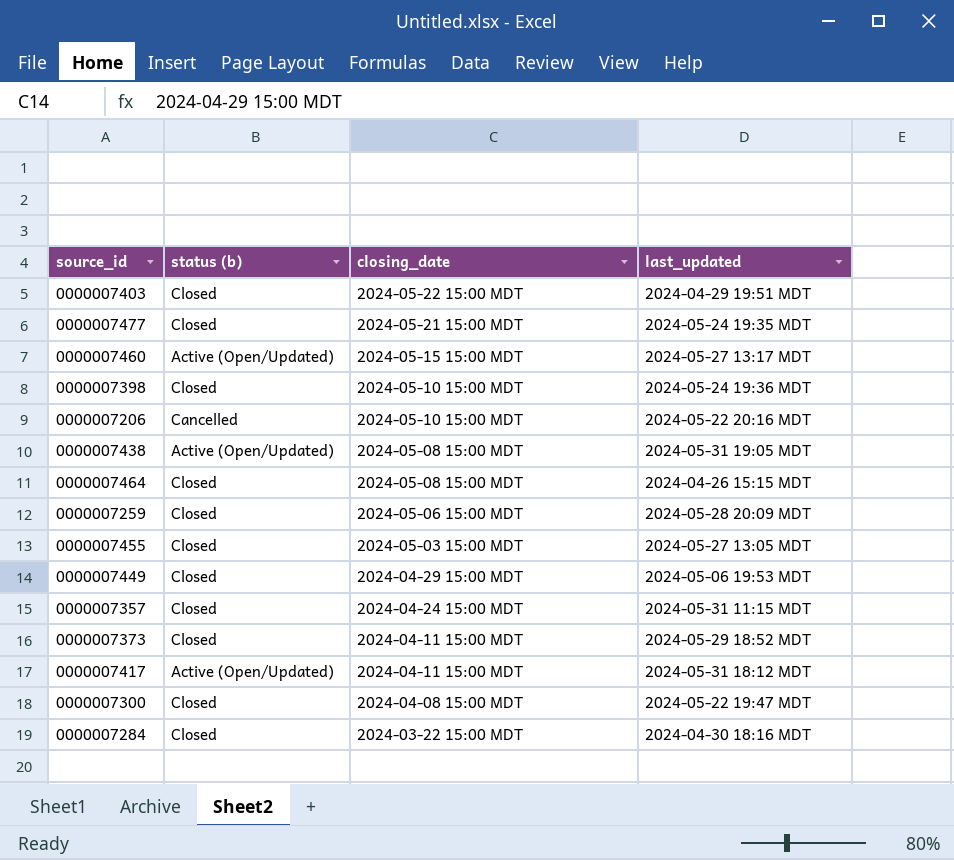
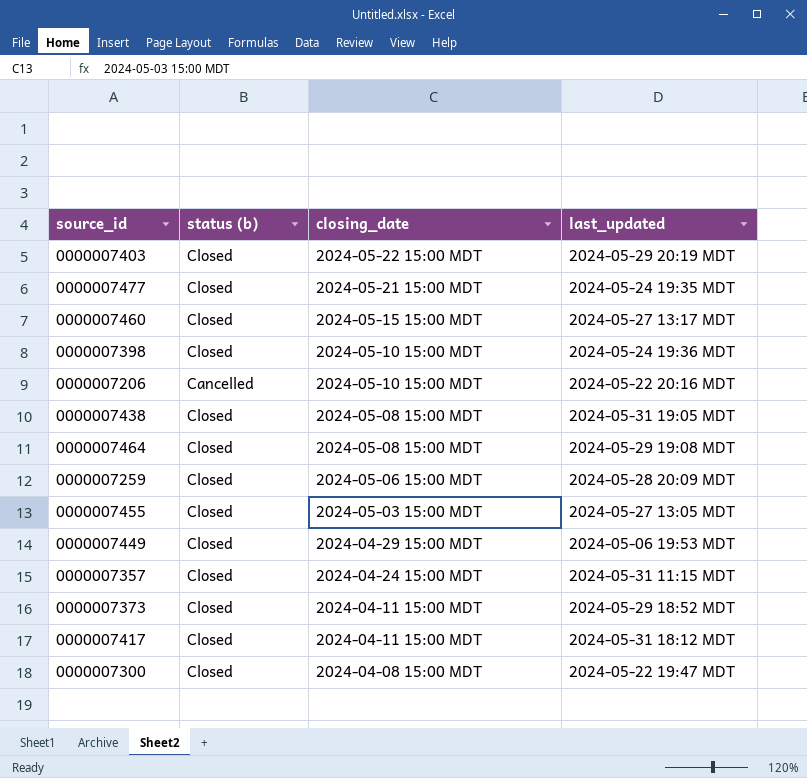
row 0000007284: Closed | 2024-03-22 15:00 MDT | 2024-04-30 18:16 MDT -> none
0000007403 | last_updated: 2024-04-29 19:51 MDT -> 2024-05-29 20:19 MDT
0000007460 | status (b): Active (Open/Updated) -> Closed
0000007438 | status (b): Active (Open/Updated) -> Closed
0000007464 | last_updated: 2024-04-26 15:15 MDT -> 2024-05-29 19:08 MDT
0000007417 | status (b): Active (Open/Updated) -> Closed

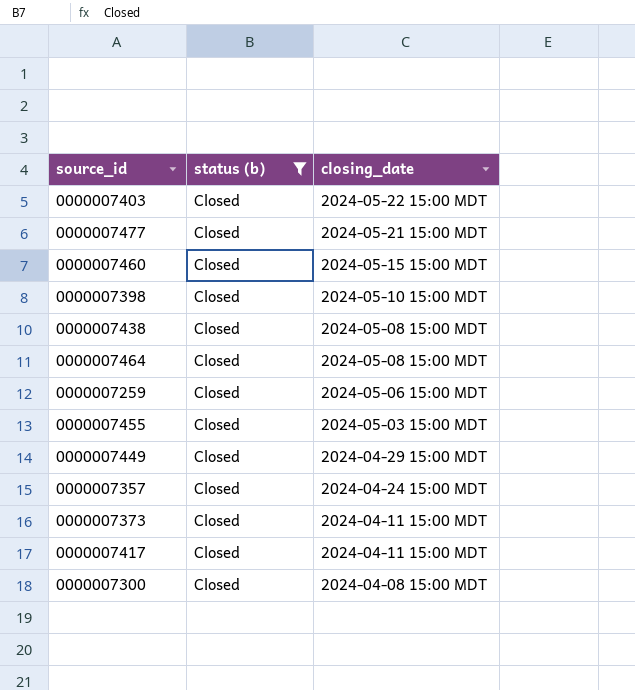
filter: none -> status (b) = Closed
column last_updated | position: 4 -> none

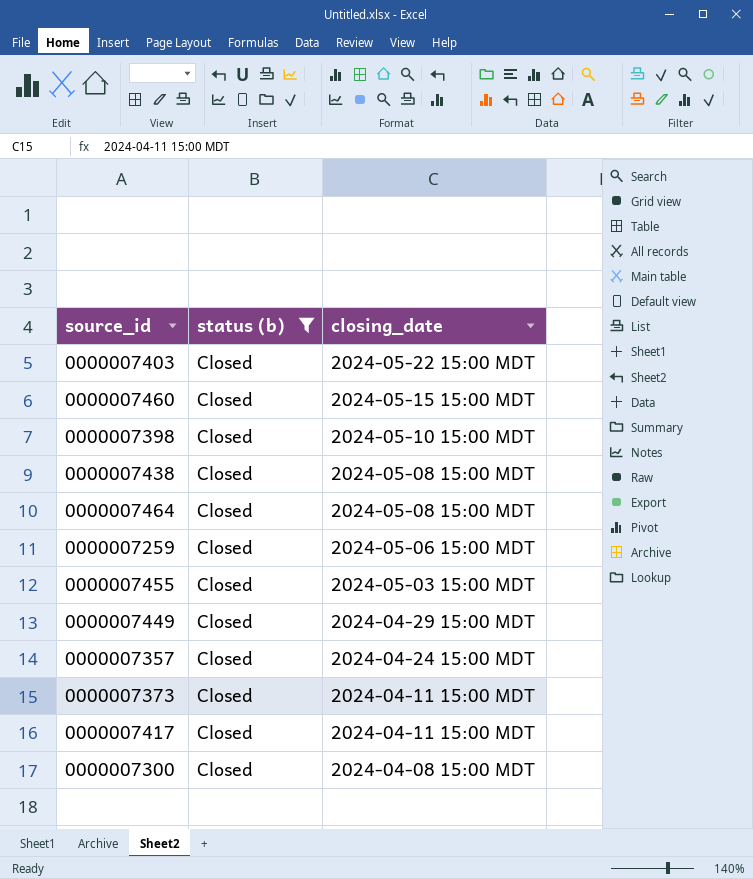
row 0000007477: Closed | 2024-05-21 15:00 MDT -> none

